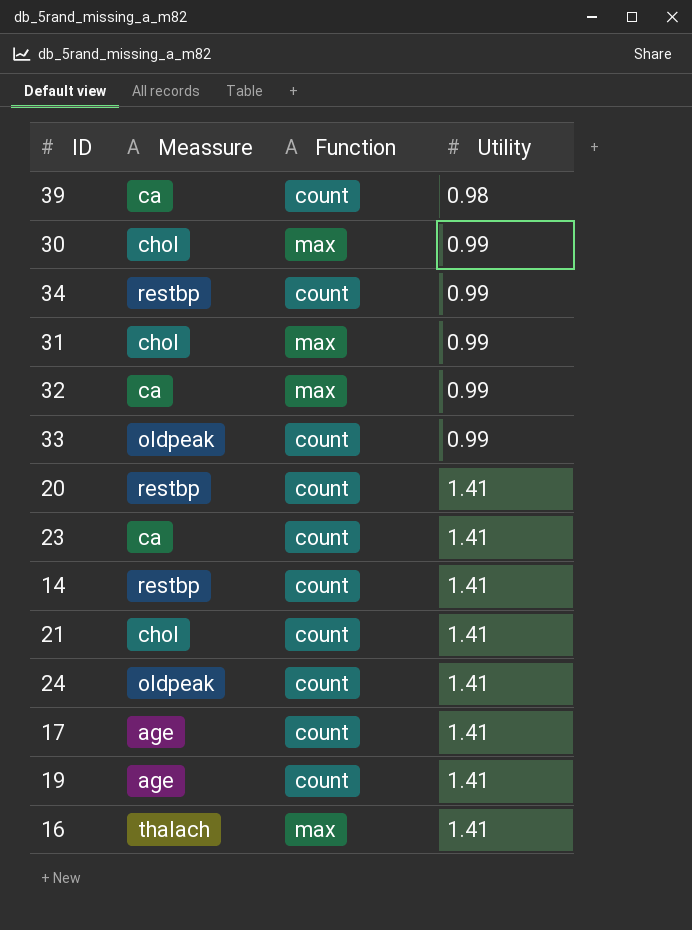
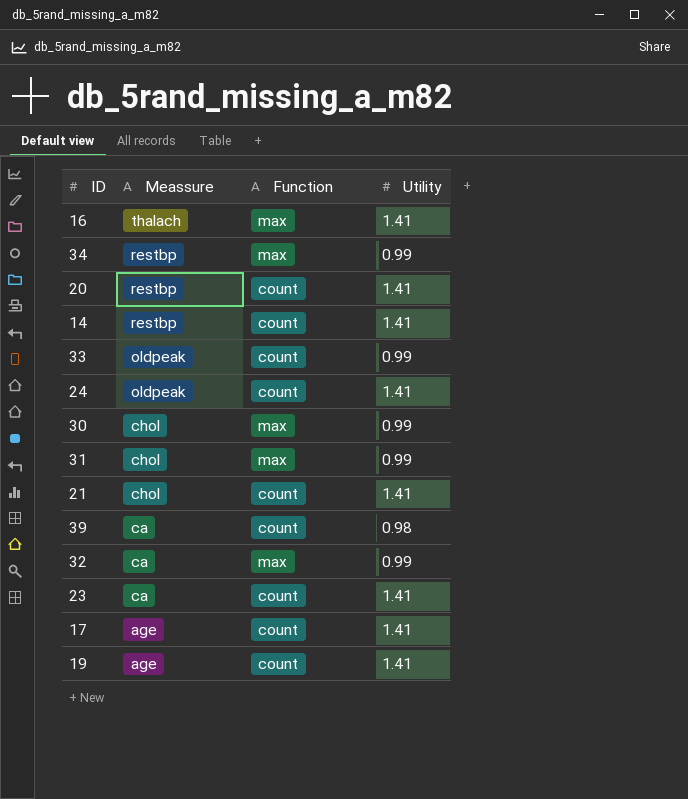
row order: Utility ascending -> Meassure descending
34 | Function: count -> max

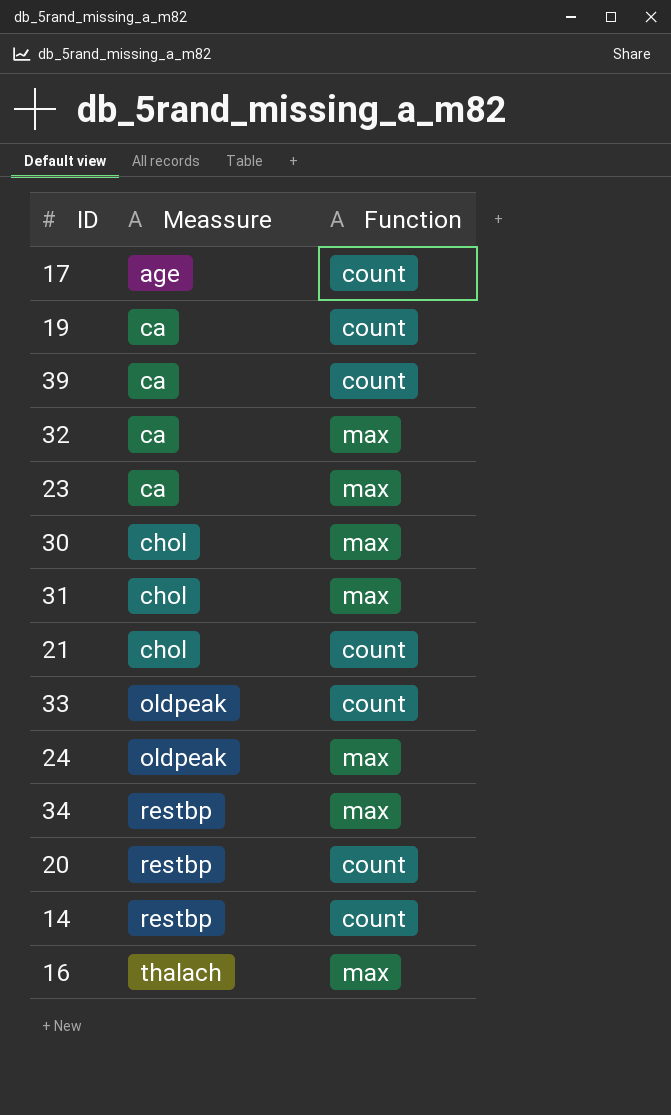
row order: Meassure descending -> Meassure ascending
column Utility | position: 4 -> none
19 | Meassure: age -> ca
23 | Function: count -> max
24 | Function: count -> max

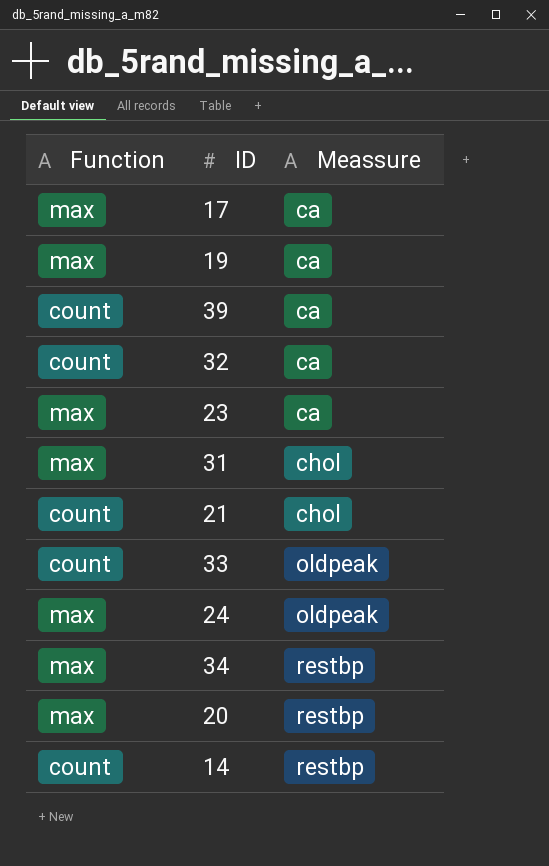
column Function | position: 3 -> 1
row 30: chol | max -> none
row 16: thalach | max -> none
17 | Function: count -> max
17 | Meassure: age -> ca
19 | Function: count -> max
32 | Function: max -> count
20 | Function: count -> max

